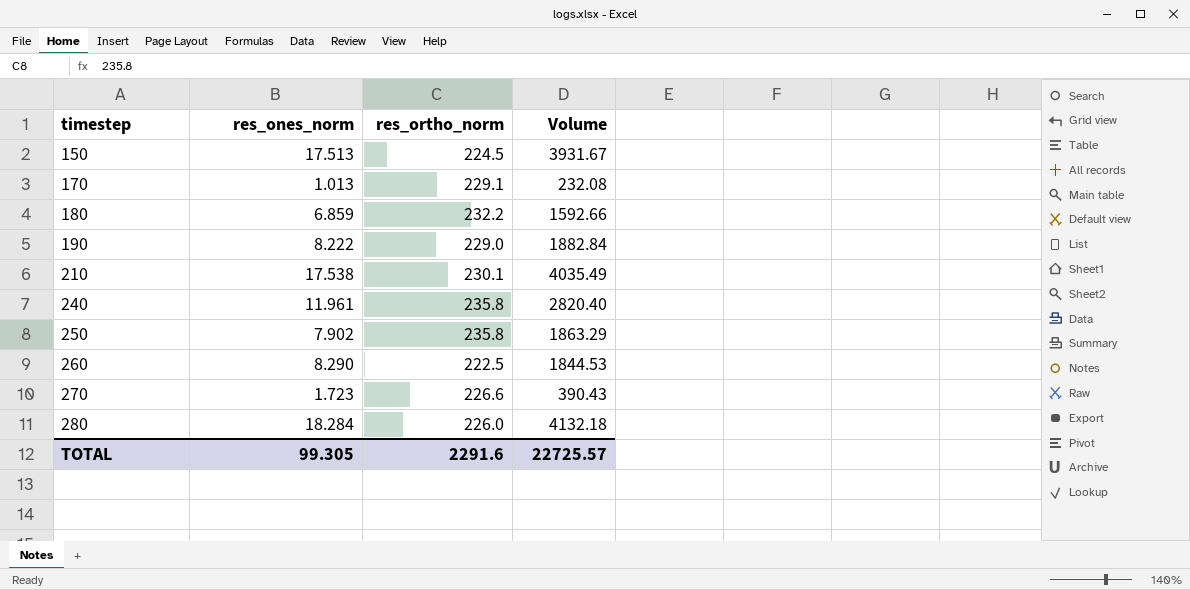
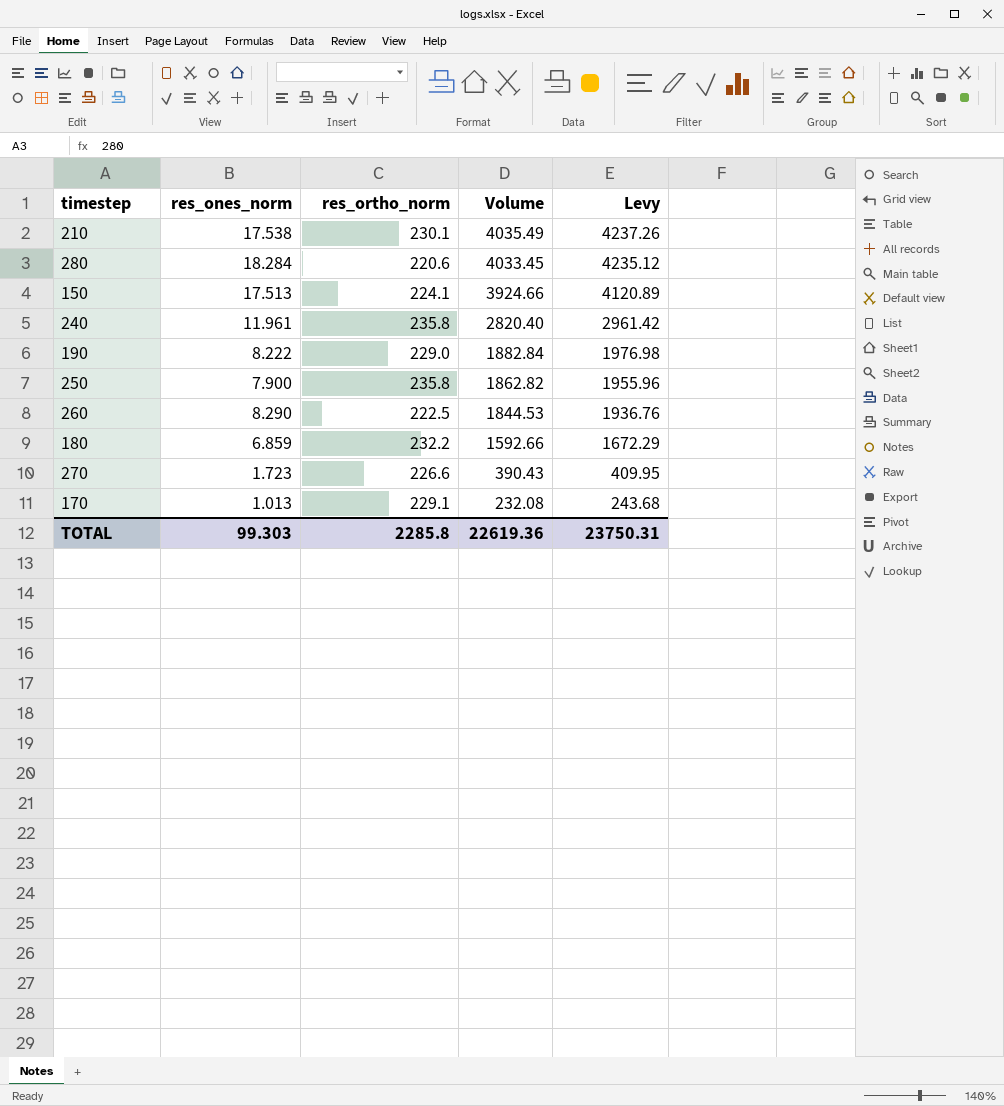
row order: timestep ascending -> Volume descending
column Levy | formula: none -> [Volume] * 1.05
280 | res_ortho_norm: 226.0 -> 220.6
280 | Volume: 4132.18 -> 4033.45
150 | res_ortho_norm: 224.5 -> 224.1
150 | Volume: 3931.67 -> 3924.66
250 | res_ones_norm: 7.902 -> 7.900
250 | Volume: 1863.29 -> 1862.82
TOTAL | res_ones_norm: 99.305 -> 99.303
TOTAL | res_ortho_norm: 2291.6 -> 2285.8
TOTAL | Volume: 22725.57 -> 22619.36

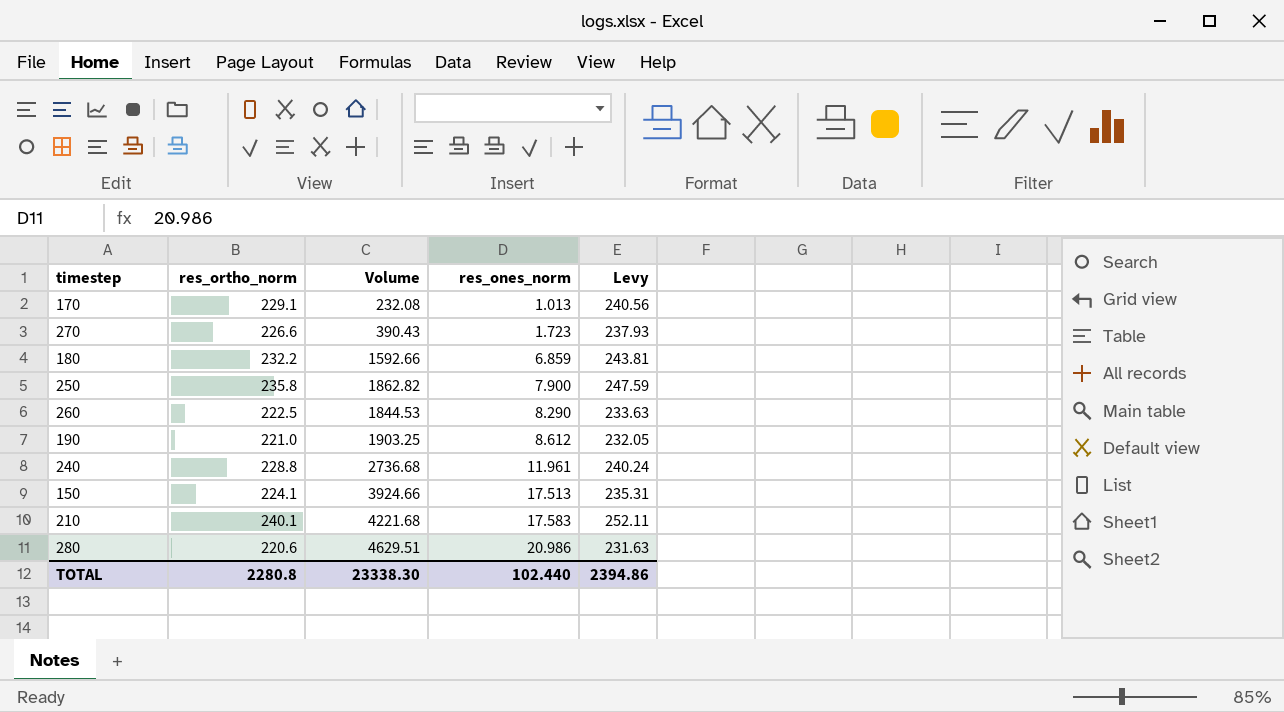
row order: Volume descending -> res_ones_norm ascending
column res_ones_norm | position: 2 -> 4
column Levy | formula: [Volume] * 1.05 -> [res_ortho_norm] * 1.05
190 | res_ortho_norm: 229.0 -> 221.0
190 | Volume: 1882.84 -> 1903.25
190 | res_ones_norm: 8.222 -> 8.612
240 | res_ortho_norm: 235.8 -> 228.8
240 | Volume: 2820.40 -> 2736.68
210 | res_ortho_norm: 230.1 -> 240.1
210 | Volume: 4035.49 -> 4221.68
210 | res_ones_norm: 17.538 -> 17.583
280 | Volume: 4033.45 -> 4629.51
280 | res_ones_norm: 18.284 -> 20.986
TOTAL | res_ortho_norm: 2285.8 -> 2280.8
TOTAL | Volume: 22619.36 -> 23338.30
TOTAL | res_ones_norm: 99.303 -> 102.440
TOTAL | Levy: 23750.31 -> 2394.86

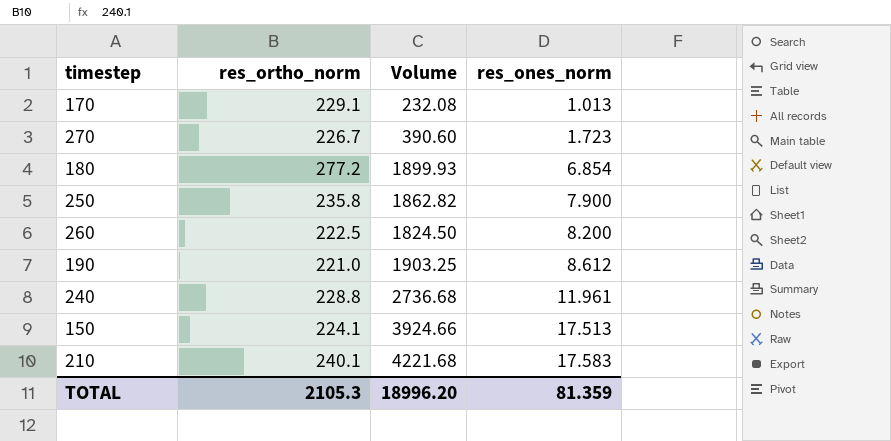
column Levy | formula: [res_ortho_norm] * 1.05 -> none
row 280: 220.6 | 4629.51 | 20.986 | 231.63 -> none
270 | res_ortho_norm: 226.6 -> 226.7
270 | Volume: 390.43 -> 390.60
180 | res_ortho_norm: 232.2 -> 277.2
180 | Volume: 1592.66 -> 1899.93
180 | res_ones_norm: 6.859 -> 6.854
260 | Volume: 1844.53 -> 1824.50
260 | res_ones_norm: 8.290 -> 8.200
TOTAL | res_ortho_norm: 2280.8 -> 2105.3
TOTAL | Volume: 23338.30 -> 18996.20
TOTAL | res_ones_norm: 102.440 -> 81.359

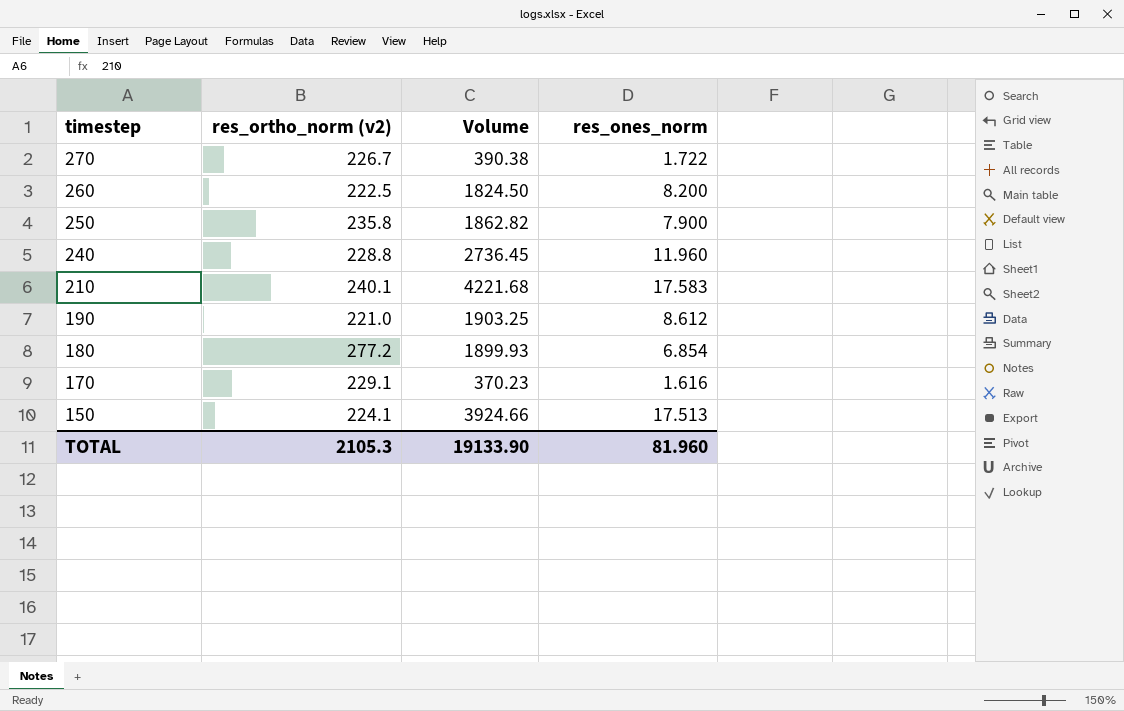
row order: res_ones_norm ascending -> timestep descending
column name: res_ortho_norm -> res_ortho_norm (v2)
270 | Volume: 390.60 -> 390.38
270 | res_ones_norm: 1.723 -> 1.722
240 | Volume: 2736.68 -> 2736.45
240 | res_ones_norm: 11.961 -> 11.960
170 | Volume: 232.08 -> 370.23
170 | res_ones_norm: 1.013 -> 1.616
TOTAL | Volume: 18996.20 -> 19133.90
TOTAL | res_ones_norm: 81.359 -> 81.960

